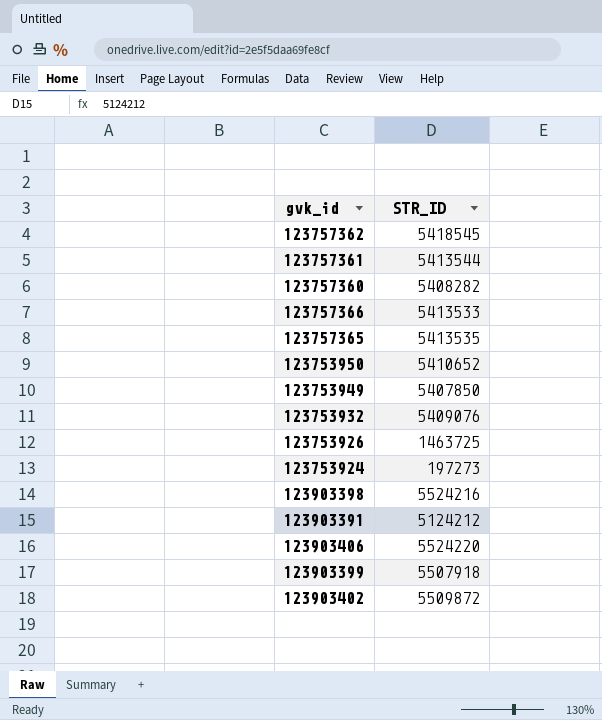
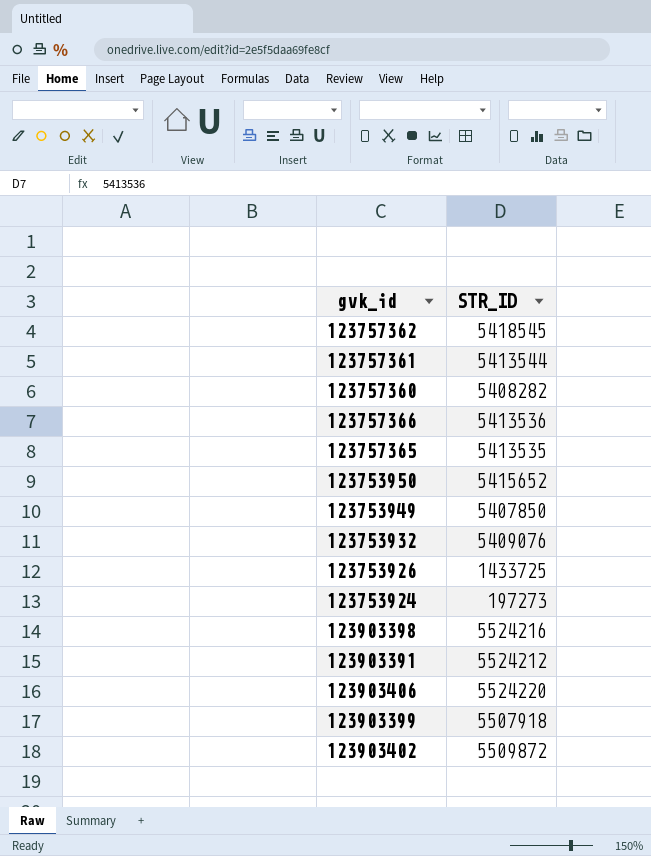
123757366 | STR_ID: 5413533 -> 5413536
123753950 | STR_ID: 5410652 -> 5415652
123753926 | STR_ID: 1463725 -> 1433725
123903391 | STR_ID: 5124212 -> 5524212

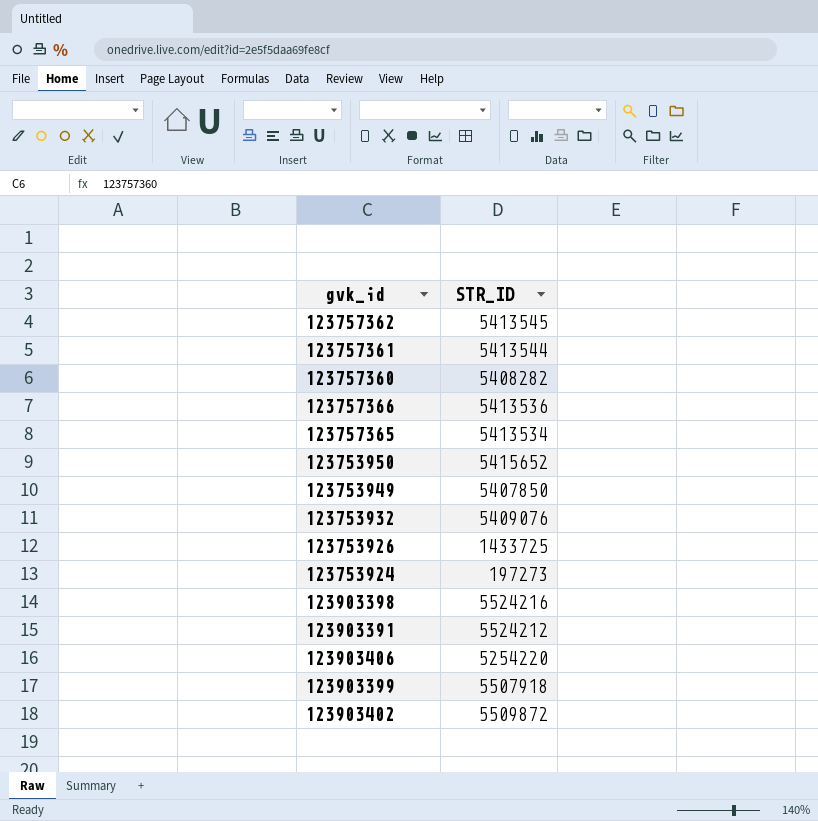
123757362 | STR_ID: 5418545 -> 5413545
123757365 | STR_ID: 5413535 -> 5413534
123903406 | STR_ID: 5524220 -> 5254220

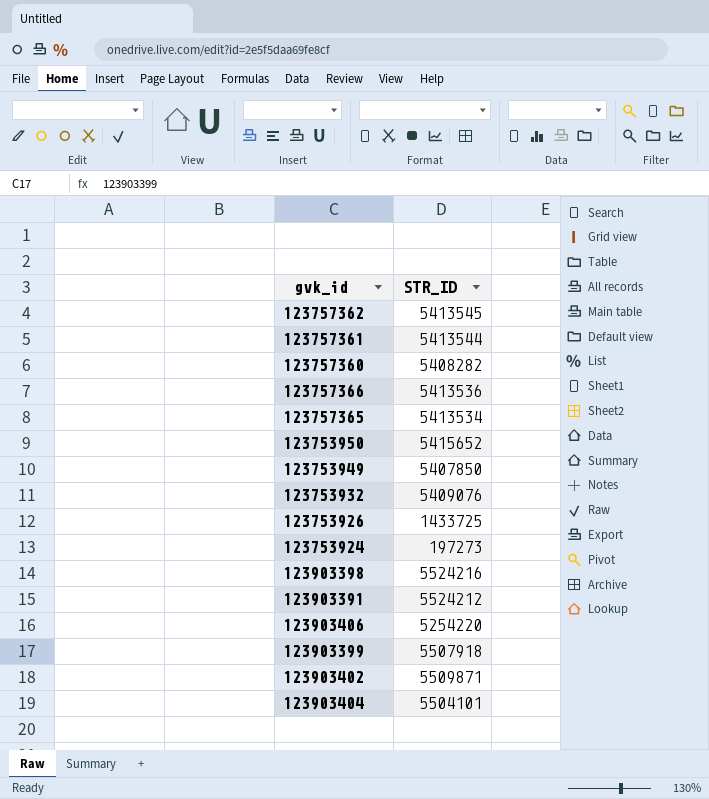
123903402 | STR_ID: 5509872 -> 5509871
row 123903404: none -> 5504101

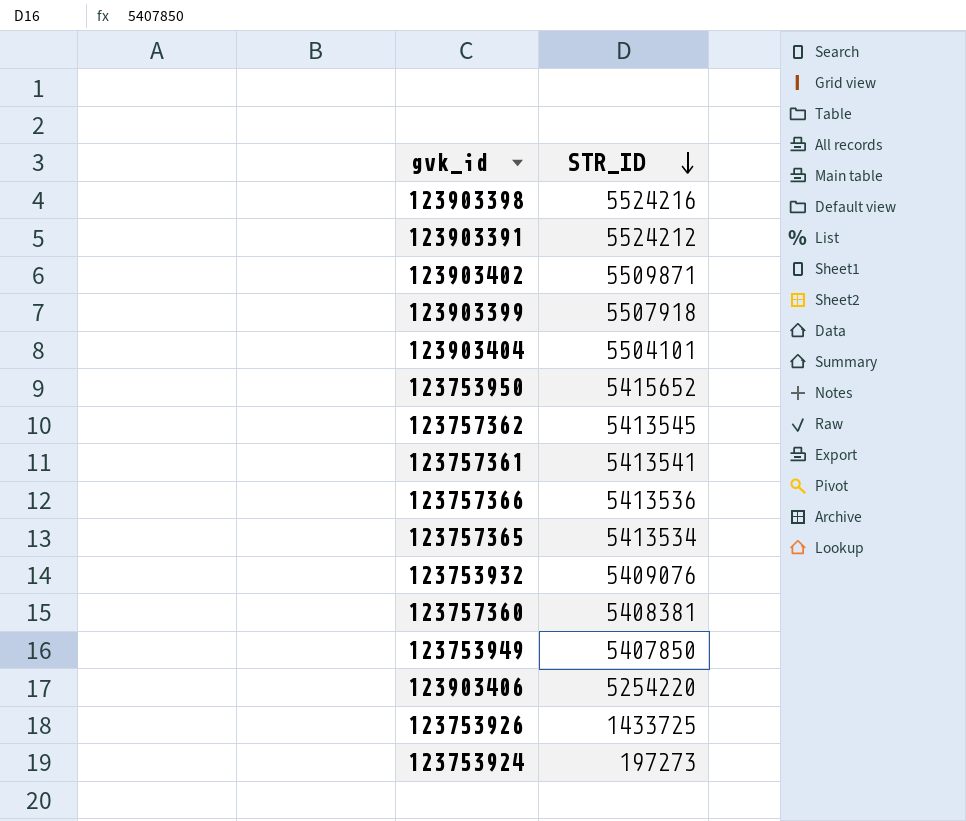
row order: none -> STR_ID descending
123757361 | STR_ID: 5413544 -> 5413541
123757360 | STR_ID: 5408282 -> 5408381

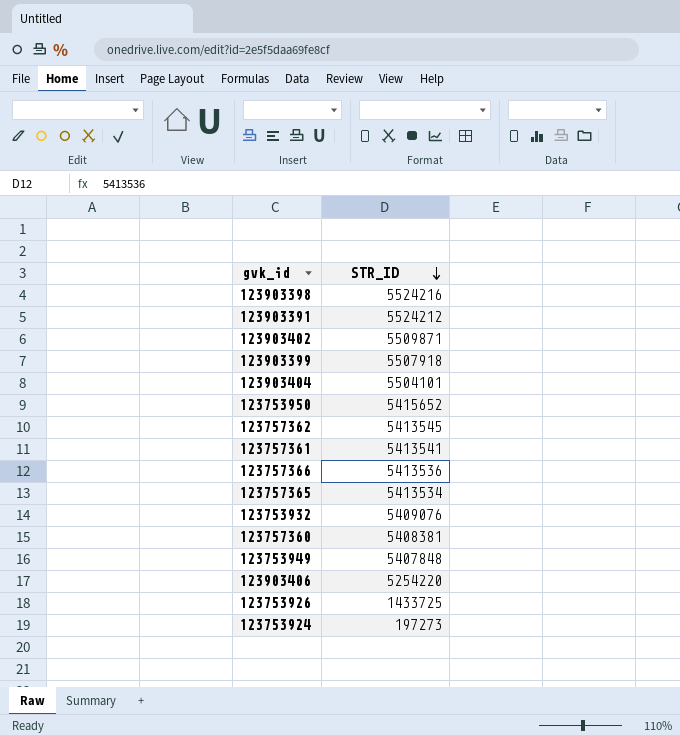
123753949 | STR_ID: 5407850 -> 5407848

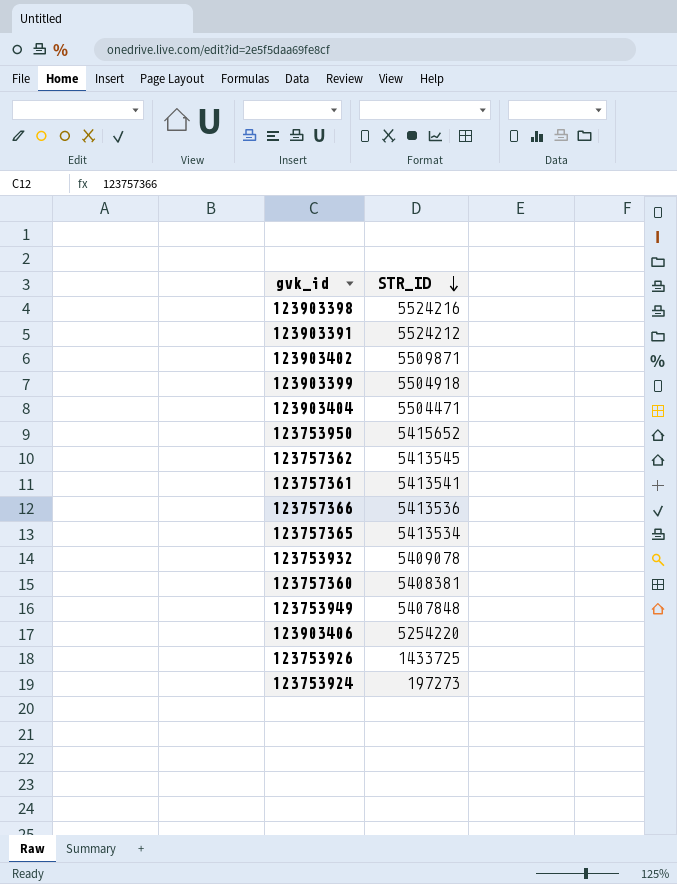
123903399 | STR_ID: 5507918 -> 5504918
123903404 | STR_ID: 5504101 -> 5504471
123753932 | STR_ID: 5409076 -> 5409078

